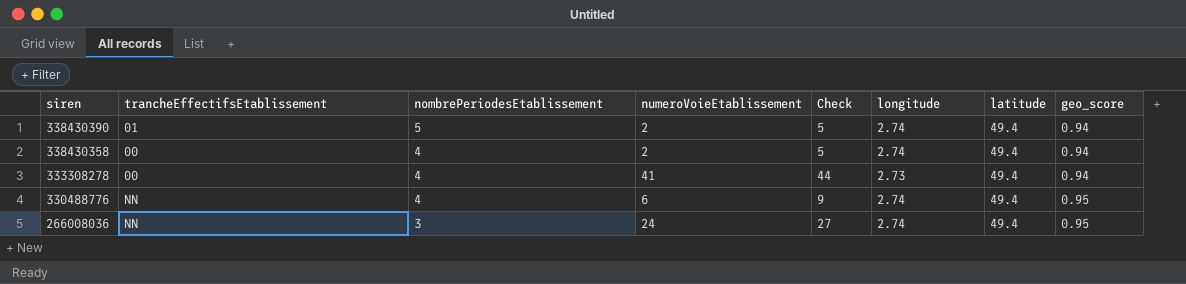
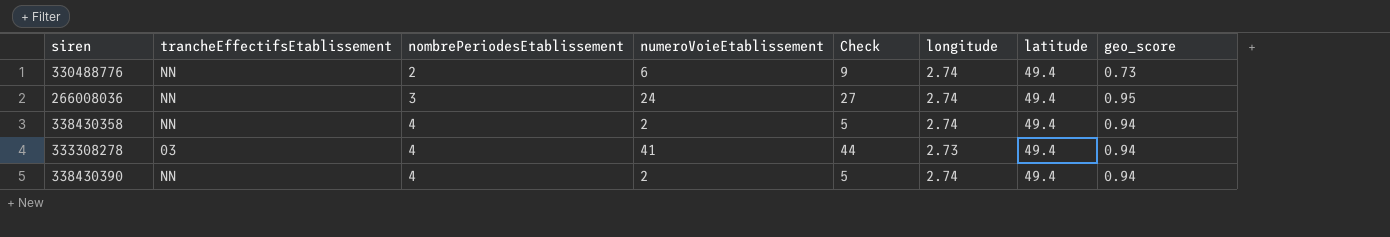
row order: siren descending -> nombrePeriodesEtablissement ascending
330488776 | nombrePeriodesEtablissement: 4 -> 2
330488776 | geo_score: 0.95 -> 0.73
338430358 | trancheEffectifsEtablissement: 00 -> NN
333308278 | trancheEffectifsEtablissement: 00 -> 03
338430390 | trancheEffectifsEtablissement: 01 -> NN
338430390 | nombrePeriodesEtablissement: 5 -> 4

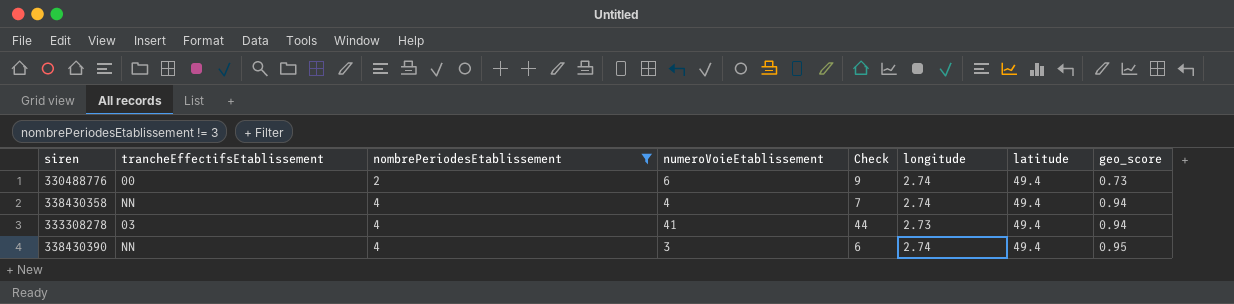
filter: none -> nombrePeriodesEtablissement != 3
330488776 | trancheEffectifsEtablissement: NN -> 00
338430358 | numeroVoieEtablissement: 2 -> 4
338430358 | Check: 5 -> 7
338430390 | numeroVoieEtablissement: 2 -> 3
338430390 | Check: 5 -> 6
338430390 | geo_score: 0.94 -> 0.95

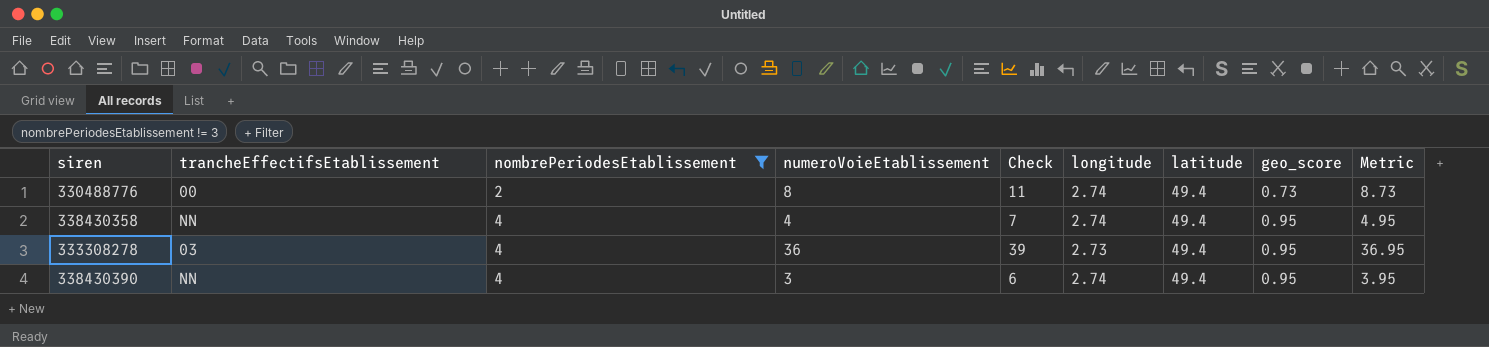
column Metric | formula: none -> [numeroVoieEtablissement] + [geo_score]
330488776 | numeroVoieEtablissement: 6 -> 8
330488776 | Check: 9 -> 11
338430358 | geo_score: 0.94 -> 0.95
333308278 | numeroVoieEtablissement: 41 -> 36
333308278 | Check: 44 -> 39
333308278 | geo_score: 0.94 -> 0.95

